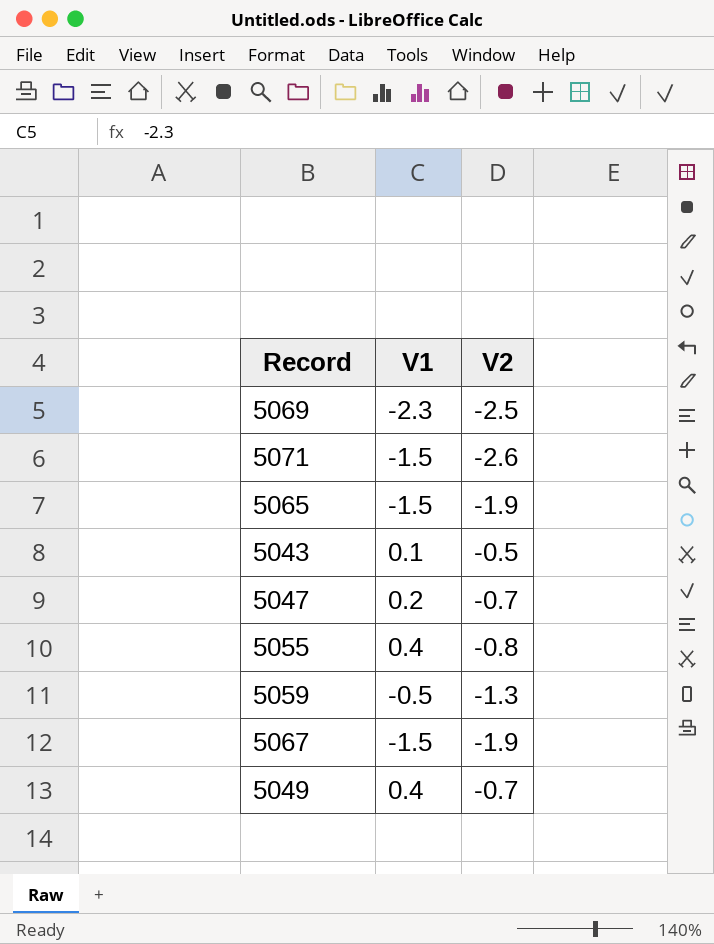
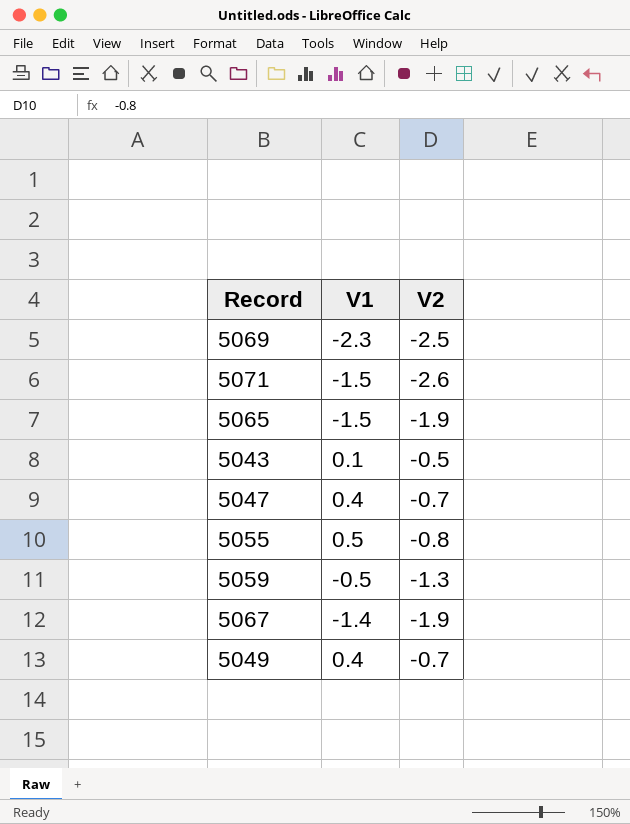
5047 | V1: 0.2 -> 0.4
5055 | V1: 0.4 -> 0.5
5067 | V1: -1.5 -> -1.4

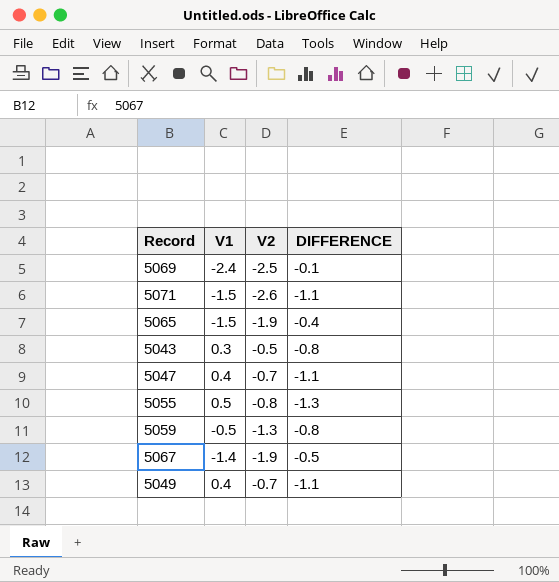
column DIFFERENCE | formula: none -> [V2] - [V1]
5069 | V1: -2.3 -> -2.4
5043 | V1: 0.1 -> 0.3

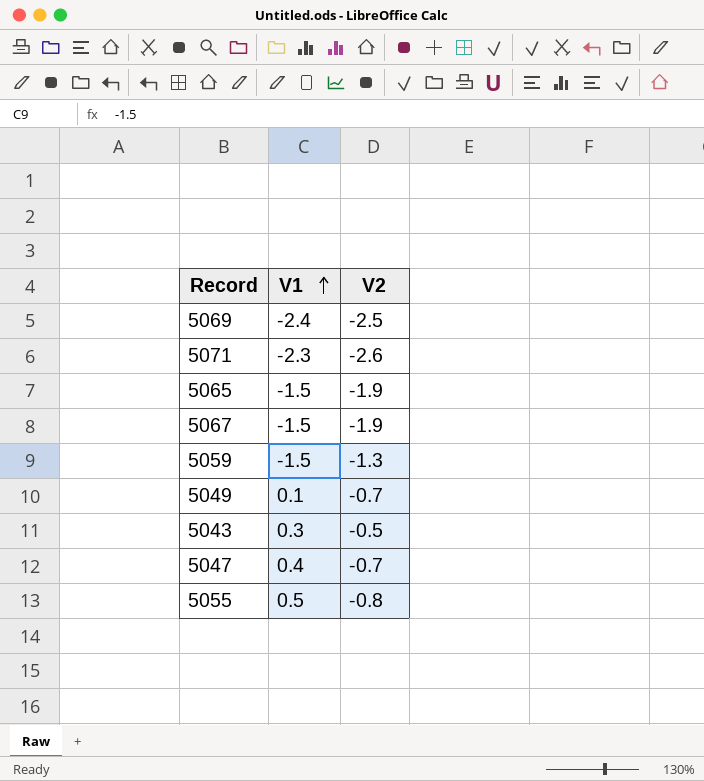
row order: none -> V1 ascending
column DIFFERENCE | formula: [V2] - [V1] -> none
5071 | V1: -1.5 -> -2.3
5067 | V1: -1.4 -> -1.5
5059 | V1: -0.5 -> -1.5
5049 | V1: 0.4 -> 0.1

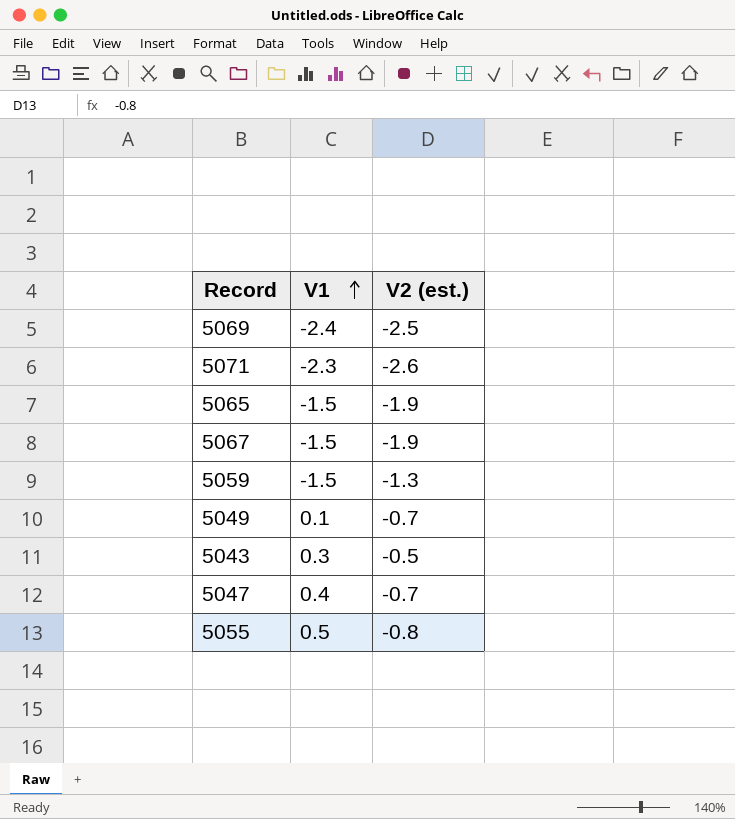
column name: V2 -> V2 (est.)

